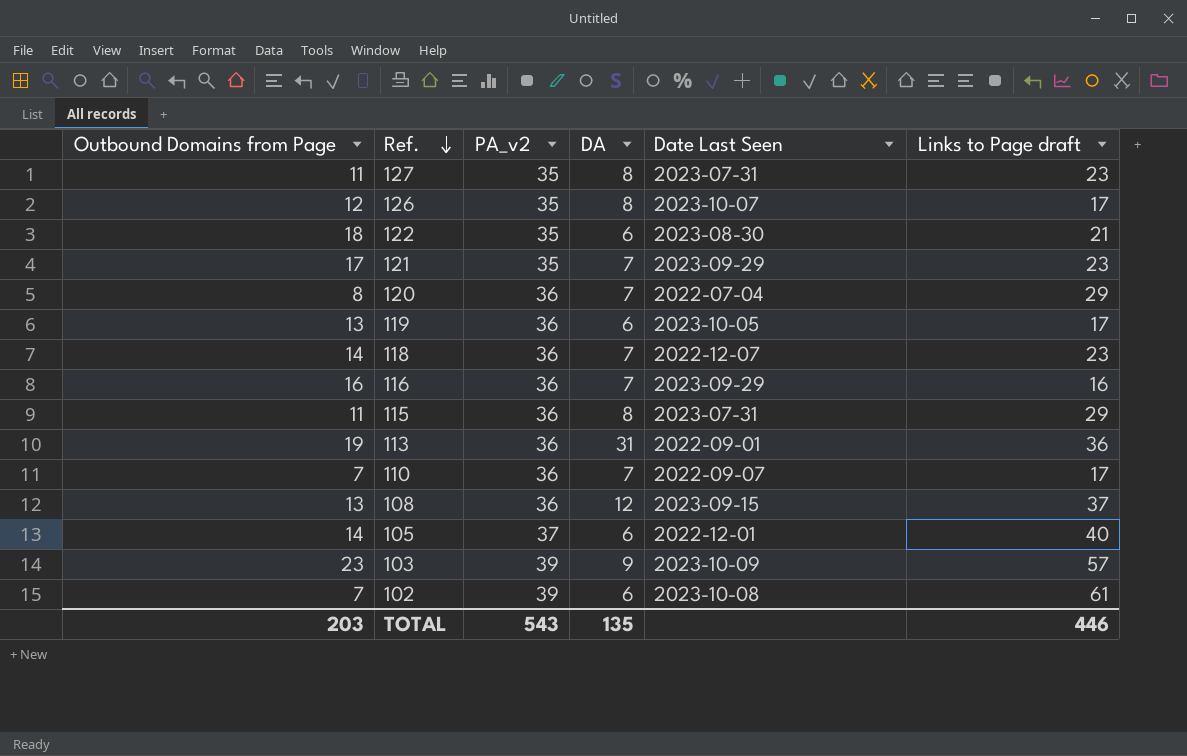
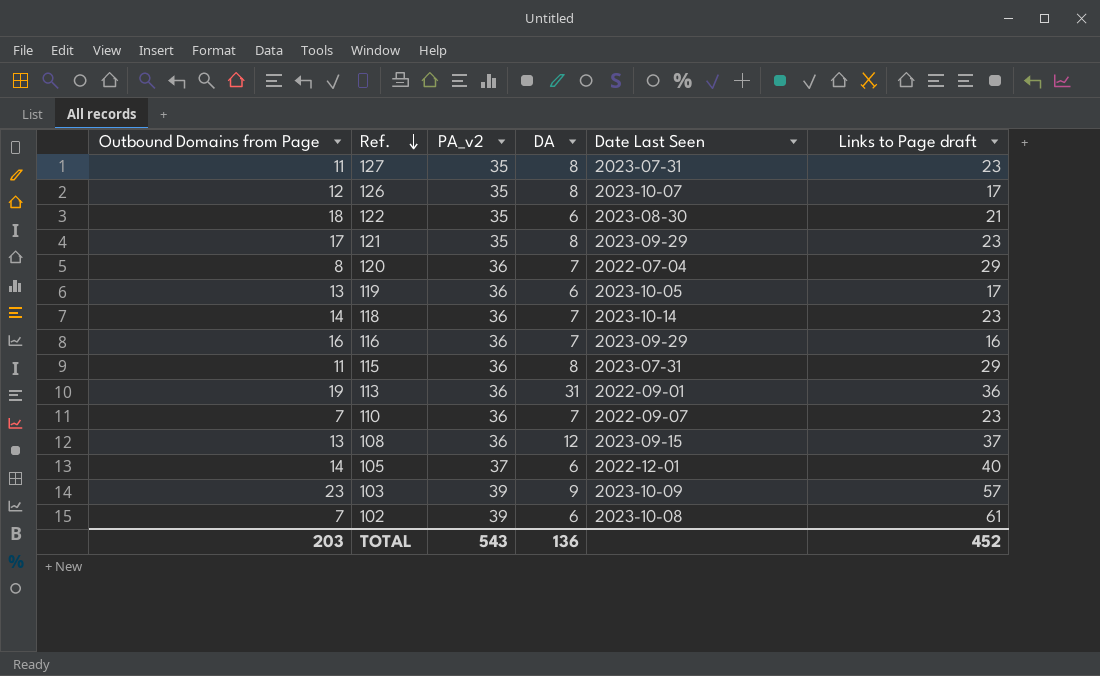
121 | DA: 7 -> 8
118 | Date Last Seen: 2022-12-07 -> 2023-10-14
110 | Links to Page draft: 17 -> 23
TOTAL | DA: 135 -> 136
TOTAL | Links to Page draft: 446 -> 452

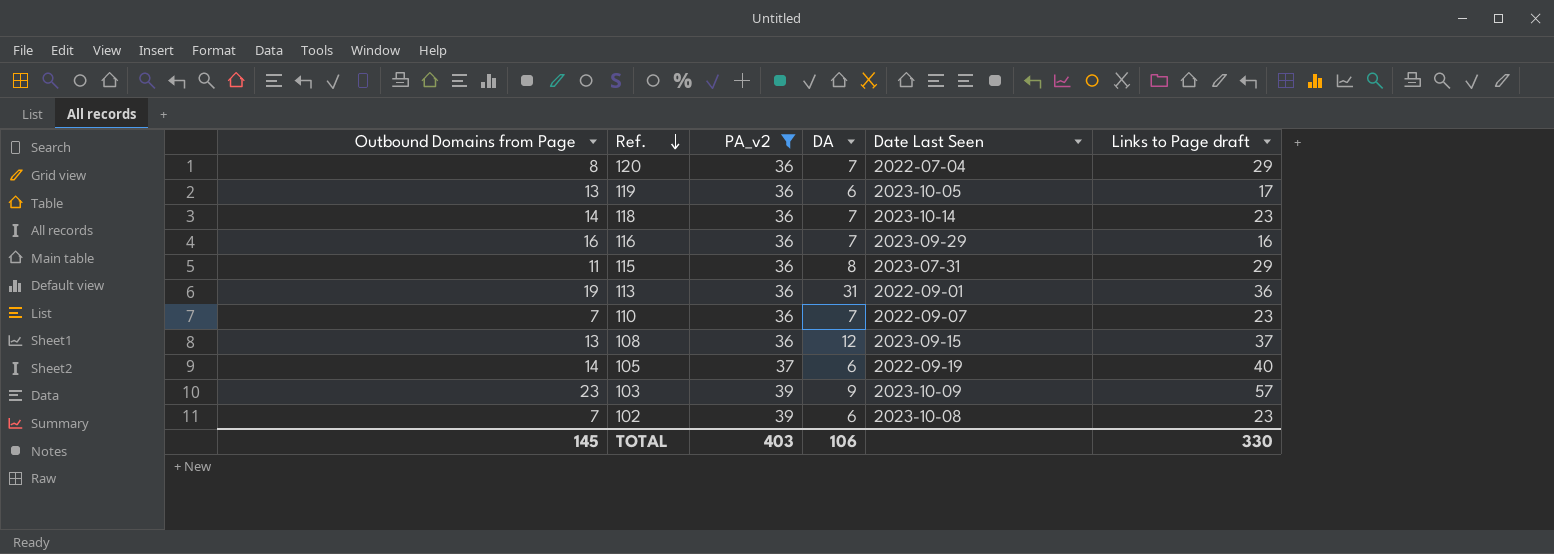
filter: none -> PA_v2 != 35
105 | Date Last Seen: 2022-12-01 -> 2022-09-19
102 | Links to Page draft: 61 -> 23
TOTAL | Outbound Domains from Page: 203 -> 145
TOTAL | PA_v2: 543 -> 403
TOTAL | DA: 136 -> 106
TOTAL | Links to Page draft: 452 -> 330

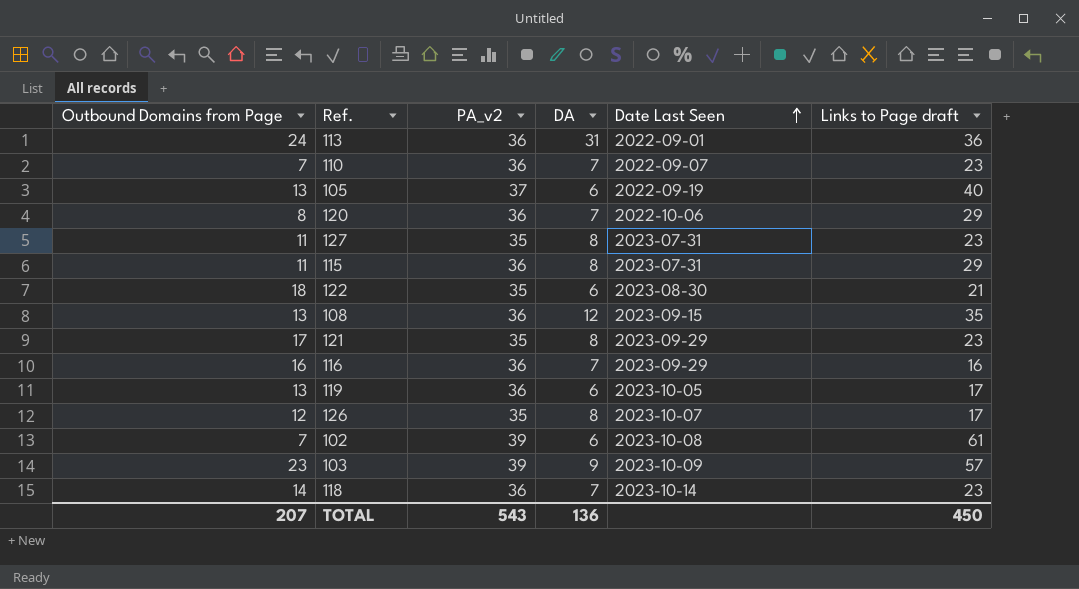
filter: PA_v2 != 35 -> none
row order: Ref. descending -> Date Last Seen ascending
113 | Outbound Domains from Page: 19 -> 24
105 | Outbound Domains from Page: 14 -> 13
120 | Date Last Seen: 2022-07-04 -> 2022-10-06
108 | Links to Page draft: 37 -> 35
102 | Links to Page draft: 23 -> 61
TOTAL | Outbound Domains from Page: 145 -> 207
TOTAL | PA_v2: 403 -> 543
TOTAL | DA: 106 -> 136
TOTAL | Links to Page draft: 330 -> 450

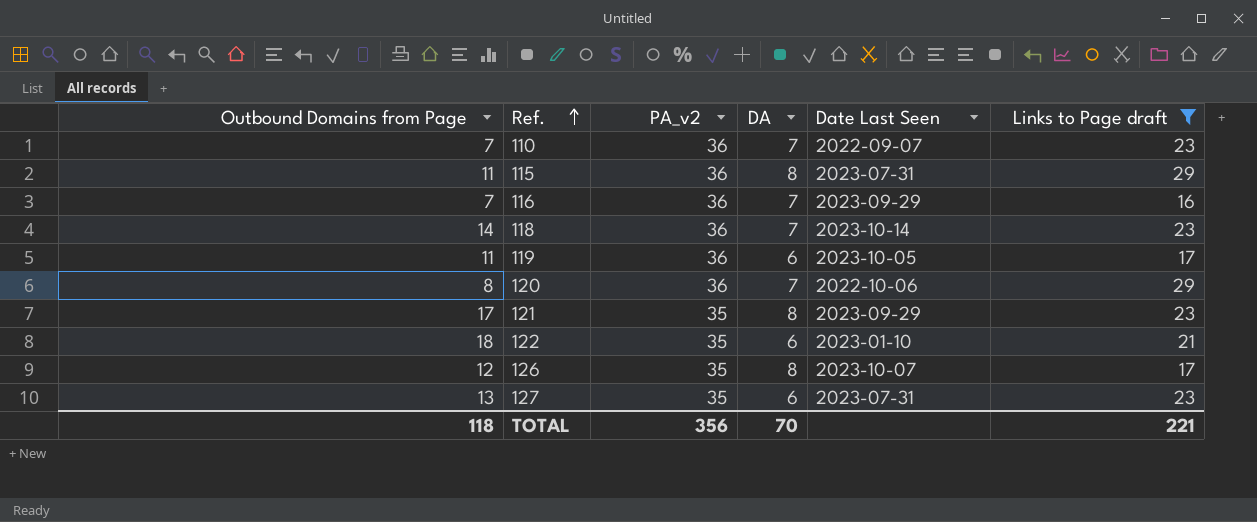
filter: none -> Links to Page draft <= 29
row order: Date Last Seen ascending -> Ref. ascending
116 | Outbound Domains from Page: 16 -> 7
119 | Outbound Domains from Page: 13 -> 11
122 | Date Last Seen: 2023-08-30 -> 2023-01-10
127 | Outbound Domains from Page: 11 -> 13
127 | DA: 8 -> 6
TOTAL | Outbound Domains from Page: 207 -> 118
TOTAL | PA_v2: 543 -> 356
TOTAL | DA: 136 -> 70
TOTAL | Links to Page draft: 450 -> 221

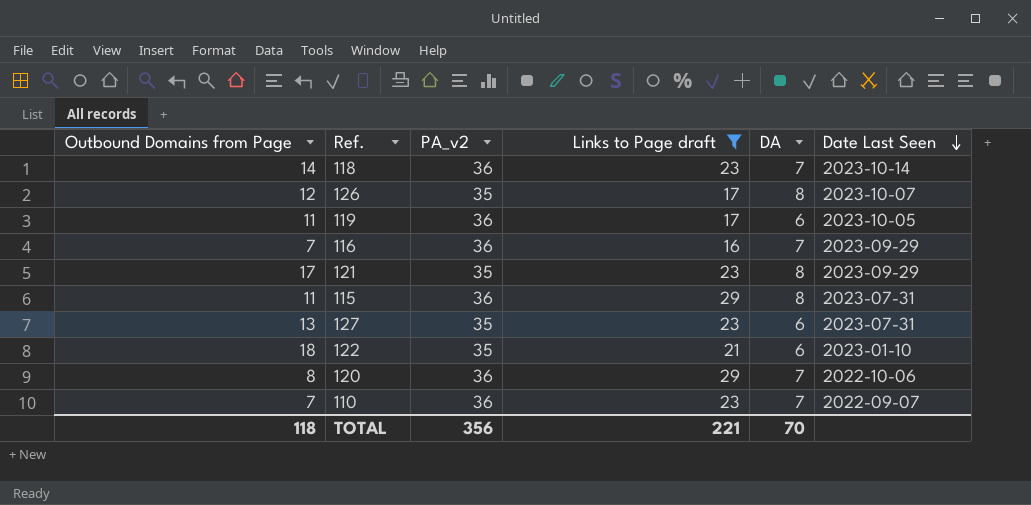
row order: Ref. ascending -> Date Last Seen descending
column Links to Page draft | position: 6 -> 4

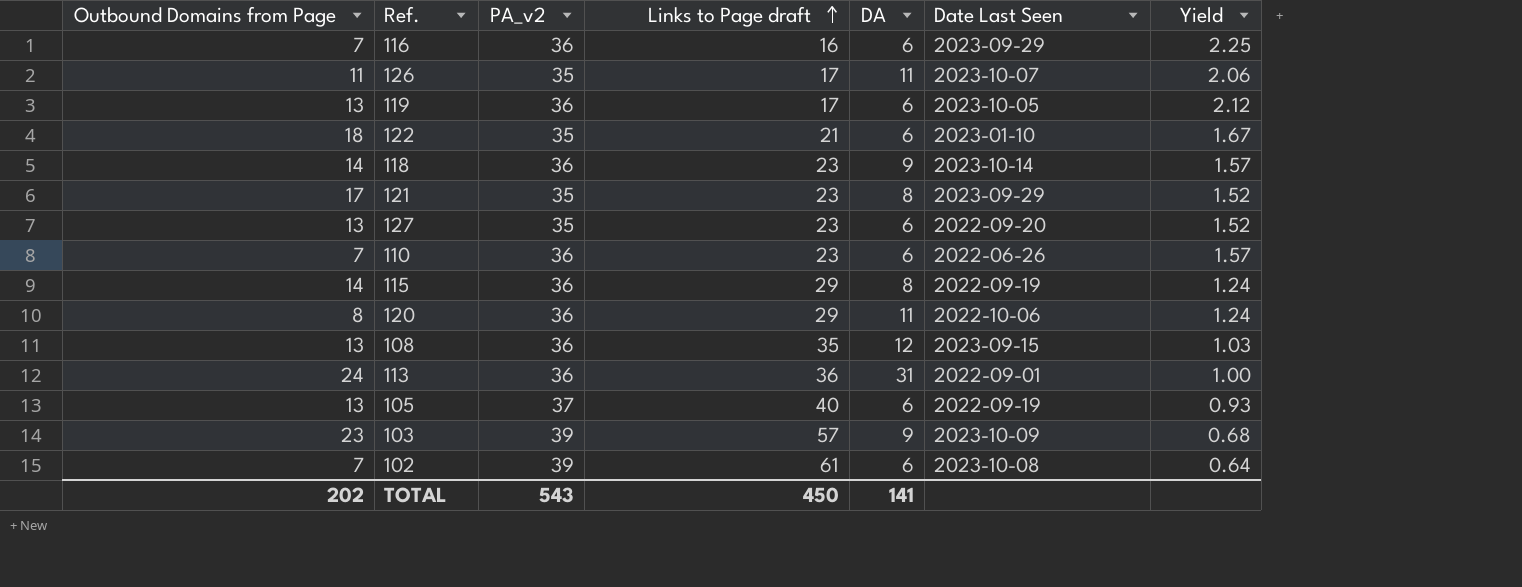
filter: Links to Page draft <= 29 -> none
row order: Date Last Seen descending -> Links to Page draft ascending
column Yield | formula: none -> [PA_v2] / [Links to Page draft]
116 | DA: 7 -> 6
126 | Outbound Domains from Page: 12 -> 11
126 | DA: 8 -> 11
119 | Outbound Domains from Page: 11 -> 13
118 | DA: 7 -> 9
127 | Date Last Seen: 2023-07-31 -> 2022-09-20
110 | DA: 7 -> 6
110 | Date Last Seen: 2022-09-07 -> 2022-06-26
115 | Outbound Domains from Page: 11 -> 14
115 | Date Last Seen: 2023-07-31 -> 2022-09-19
120 | DA: 7 -> 11
TOTAL | Outbound Domains from Page: 118 -> 202
TOTAL | PA_v2: 356 -> 543
TOTAL | Links to Page draft: 221 -> 450
TOTAL | DA: 70 -> 141

